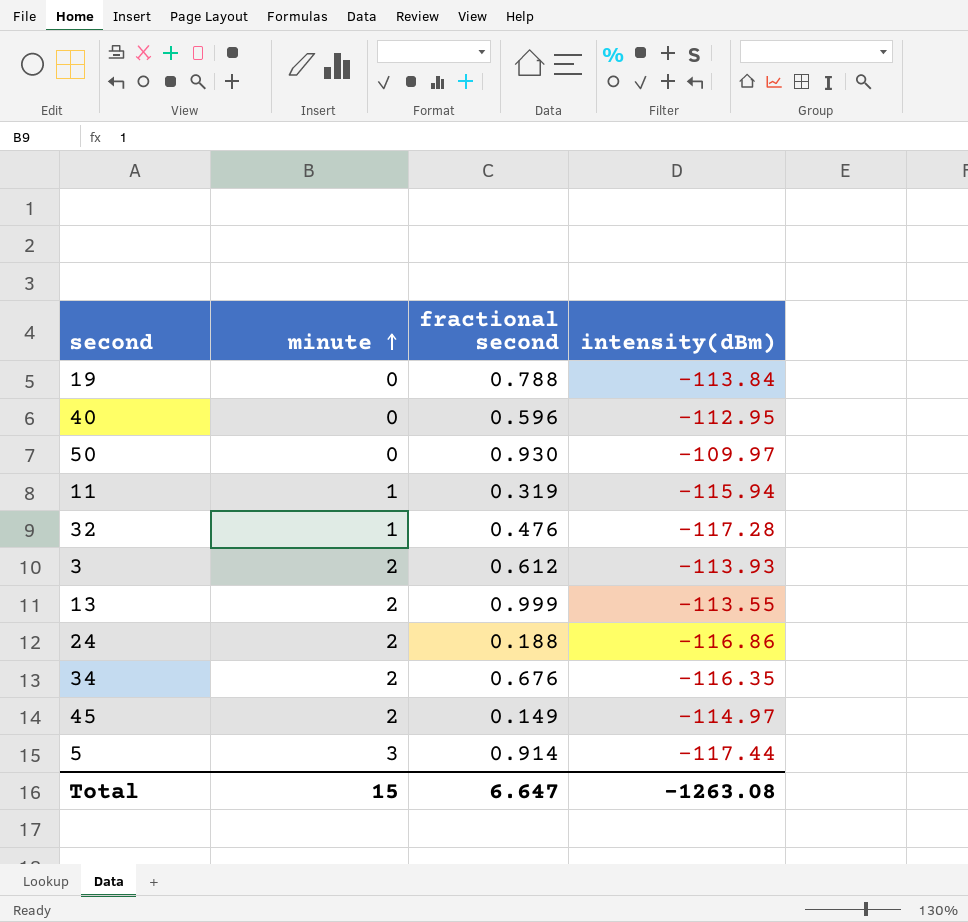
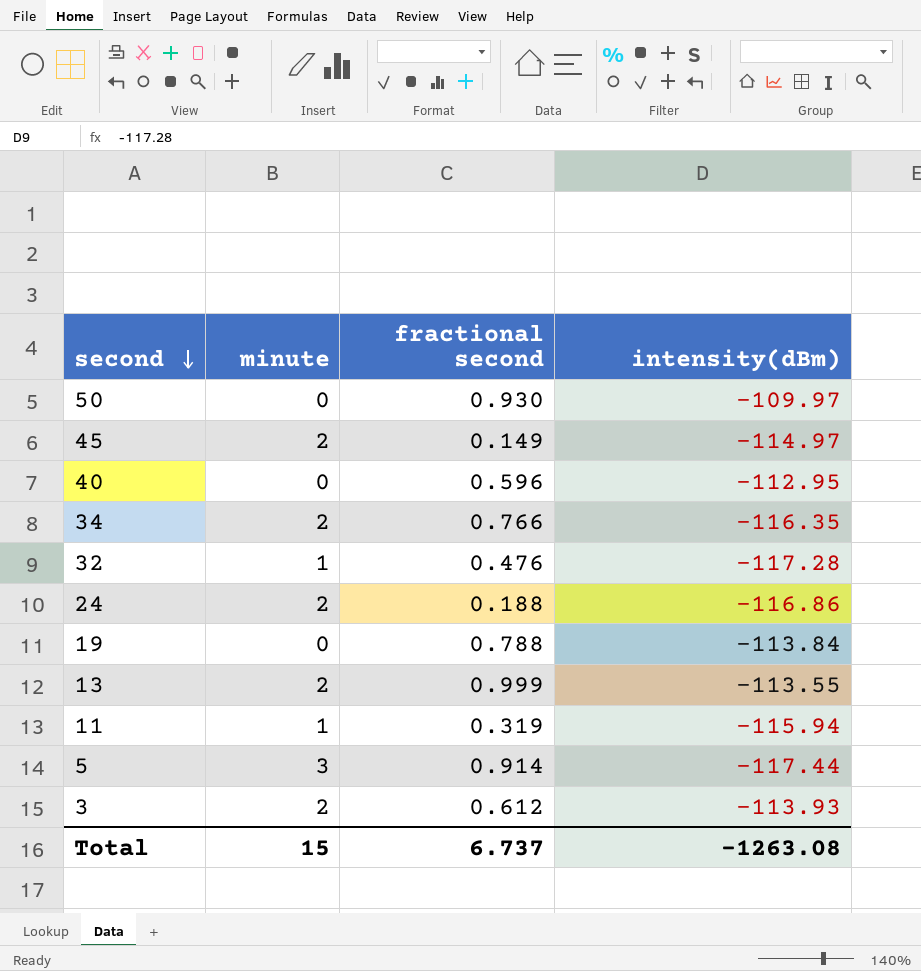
row order: minute ascending -> second descending
34 | fractional second: 0.676 -> 0.766
Total | fractional second: 6.647 -> 6.737

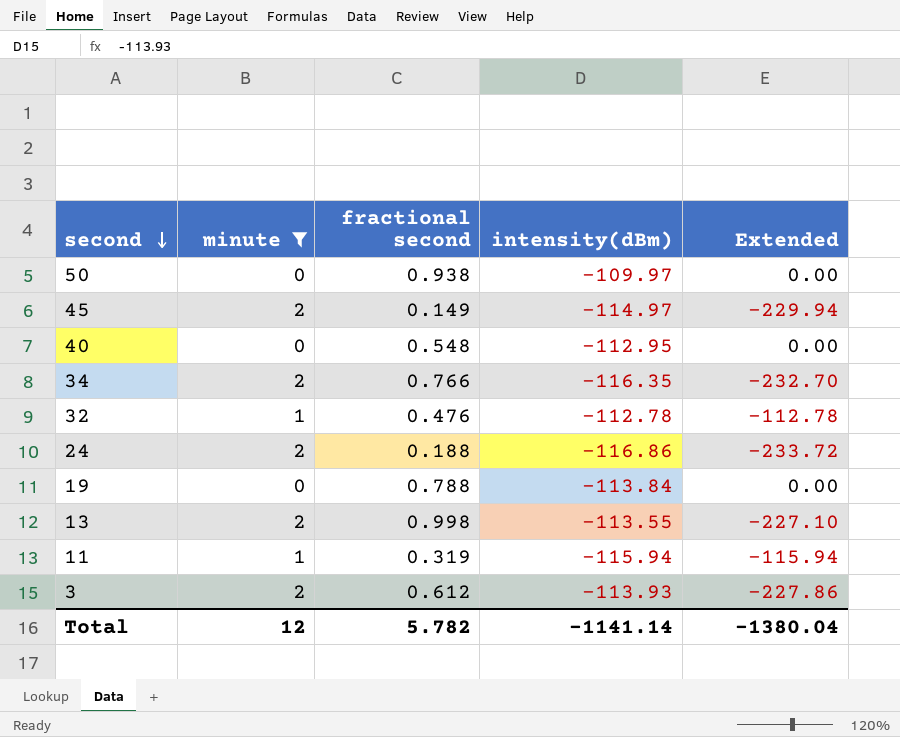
filter: none -> minute != 3
column Extended | formula: none -> [minute] * [intensity(dBm)]
50 | fractional second: 0.930 -> 0.938
40 | fractional second: 0.596 -> 0.548
32 | intensity(dBm): -117.28 -> -112.78
13 | fractional second: 0.999 -> 0.998
Total | minute: 15 -> 12
Total | fractional second: 6.737 -> 5.782
Total | intensity(dBm): -1263.08 -> -1141.14

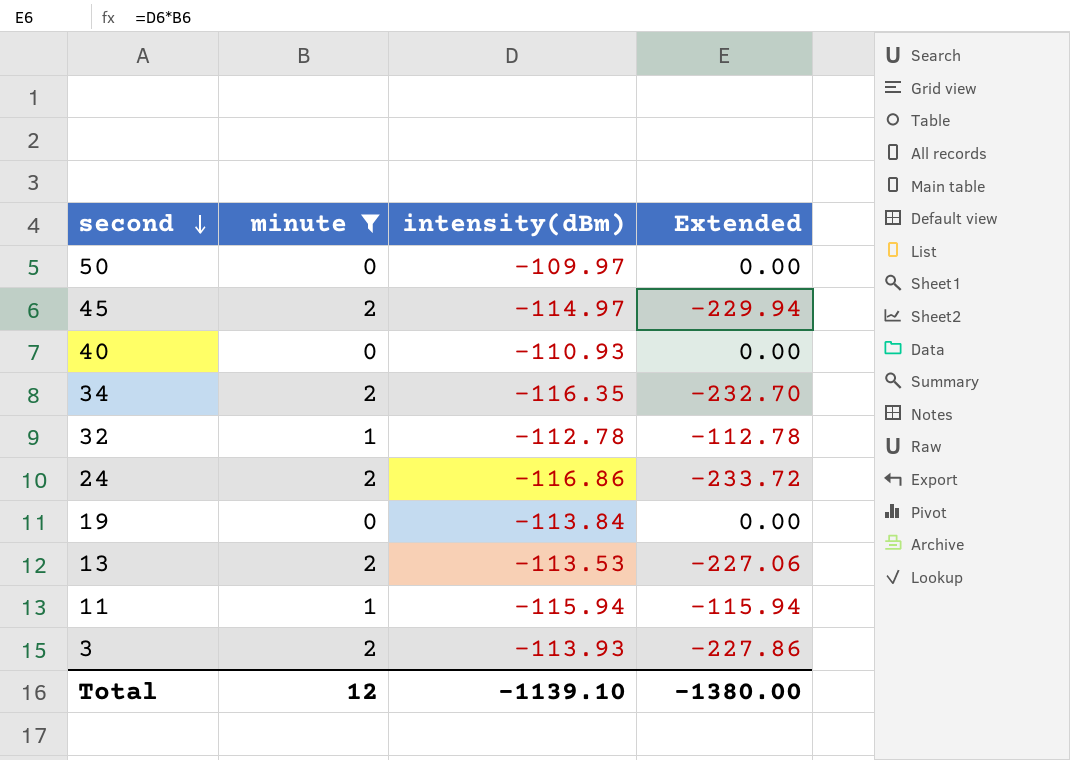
column fractional second | position: 3 -> none
40 | intensity(dBm): -112.95 -> -110.93
13 | intensity(dBm): -113.55 -> -113.53
13 | Extended: -227.10 -> -227.06
Total | intensity(dBm): -1141.14 -> -1139.10
Total | Extended: -1380.04 -> -1380.00

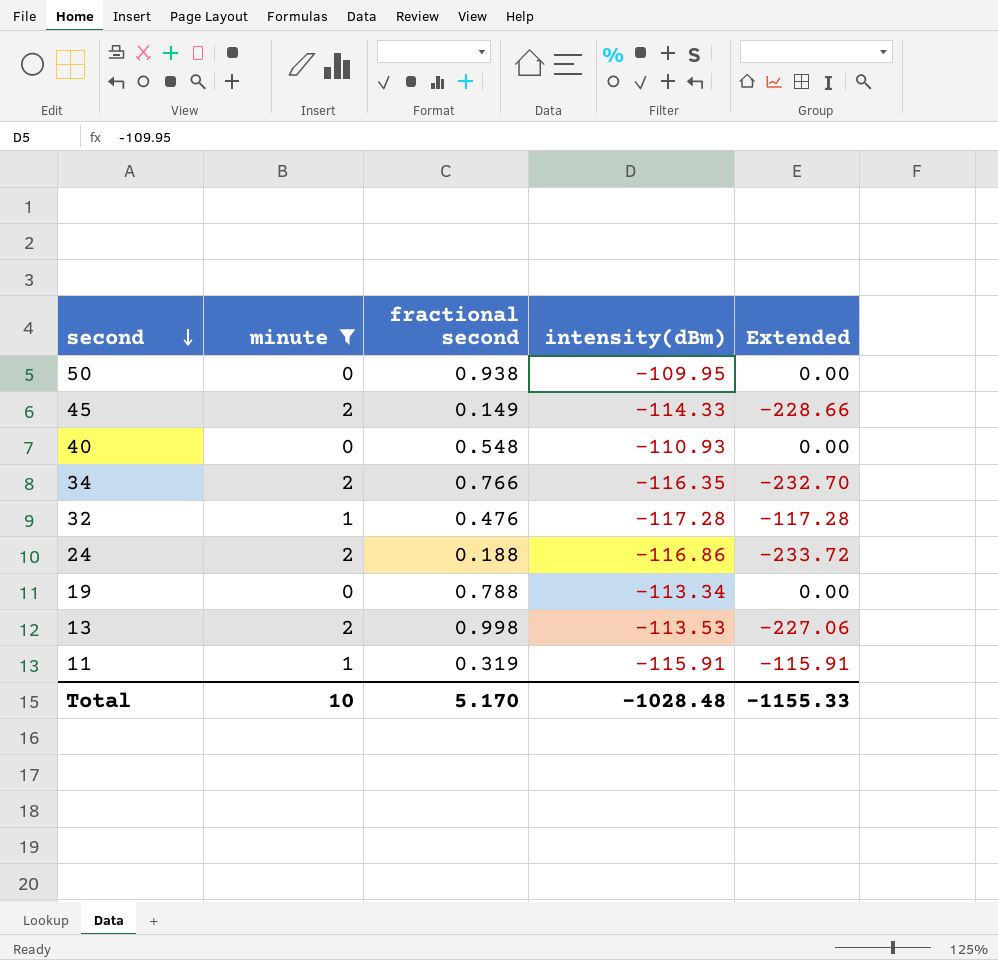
column fractional second | position: none -> 3
row 3: 2 | -113.93 | -227.86 -> none
50 | intensity(dBm): -109.97 -> -109.95
45 | intensity(dBm): -114.97 -> -114.33
45 | Extended: -229.94 -> -228.66
32 | intensity(dBm): -112.78 -> -117.28
32 | Extended: -112.78 -> -117.28
19 | intensity(dBm): -113.84 -> -113.34
11 | intensity(dBm): -115.94 -> -115.91
11 | Extended: -115.94 -> -115.91
Total | minute: 12 -> 10
Total | intensity(dBm): -1139.10 -> -1028.48
Total | Extended: -1380.00 -> -1155.33

